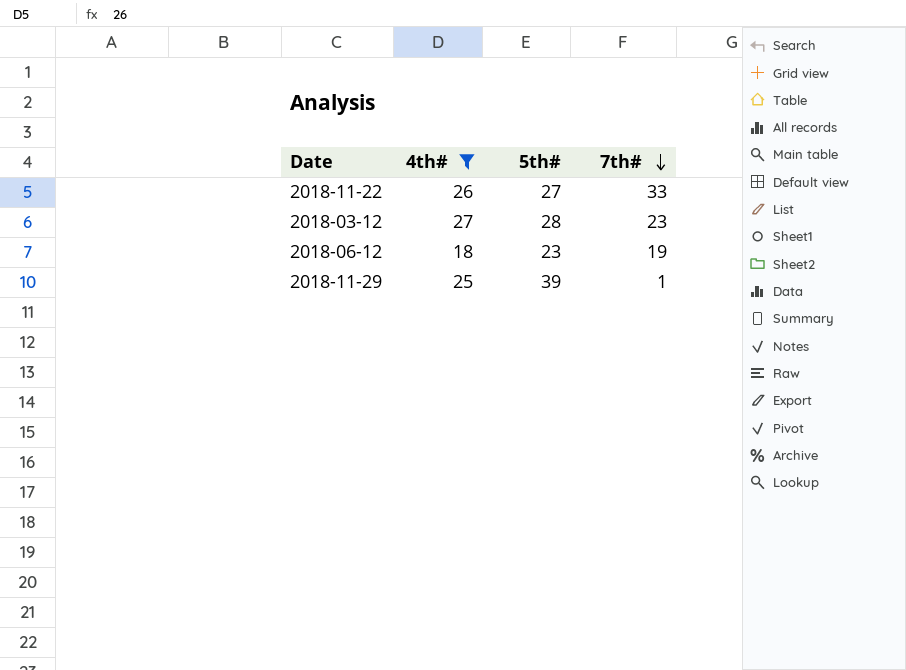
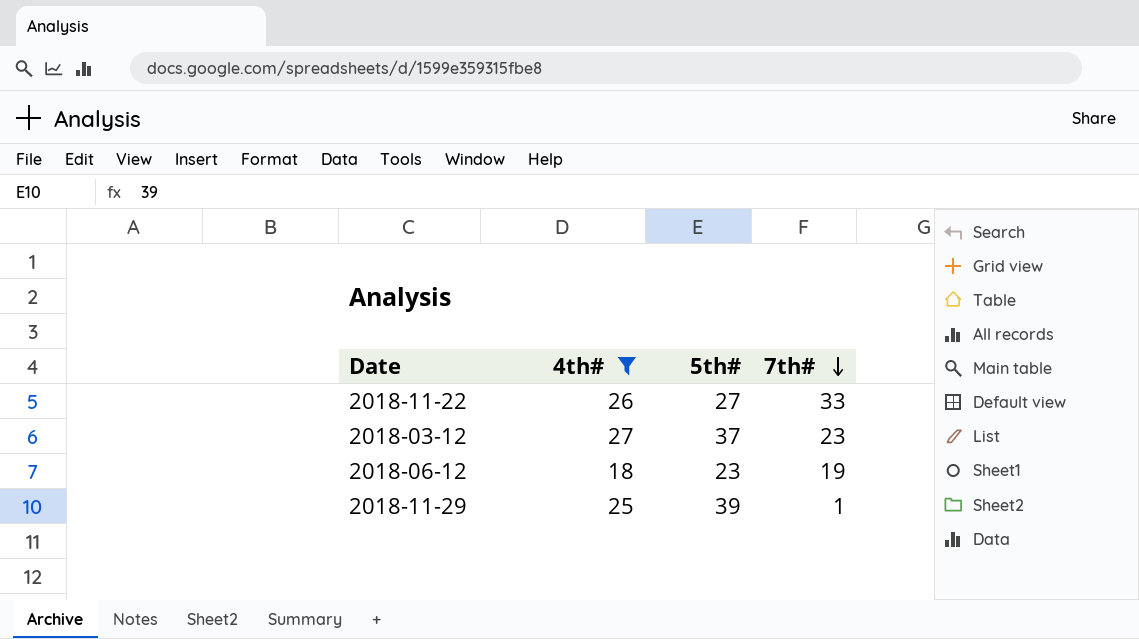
2018-03-12 | 5th#: 28 -> 37

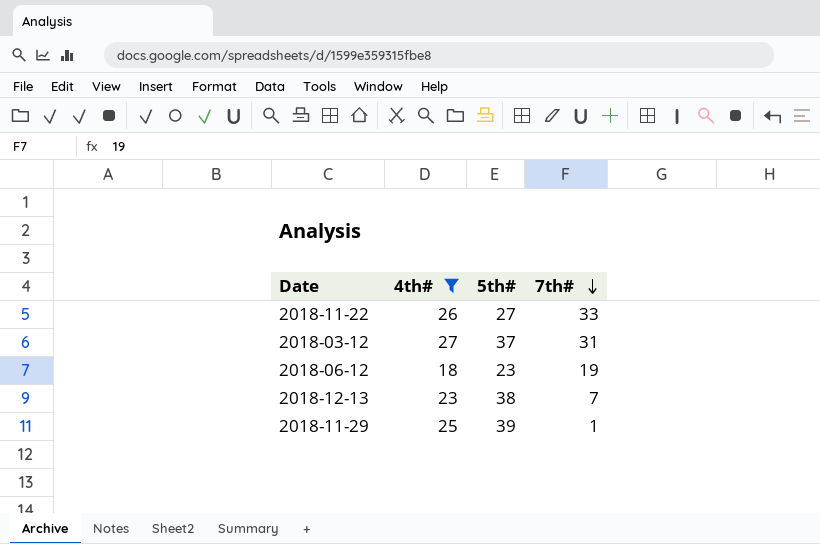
2018-03-12 | 7th#: 23 -> 31
row 2018-12-13: none -> 23 | 38 | 7

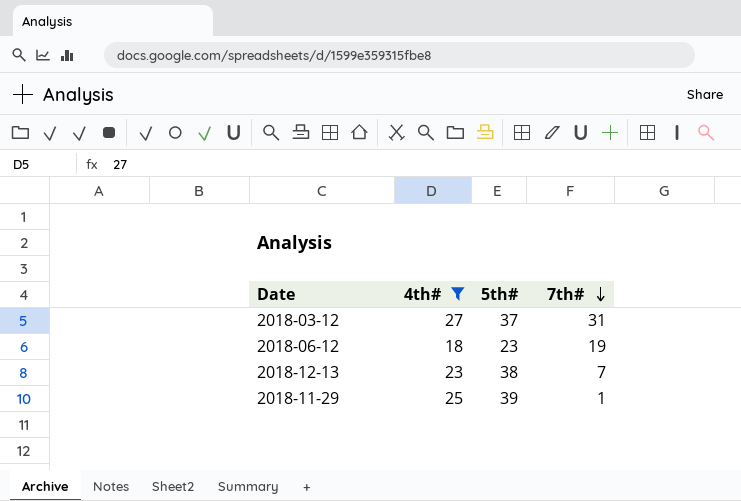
row 2018-11-22: 26 | 27 | 33 -> none

